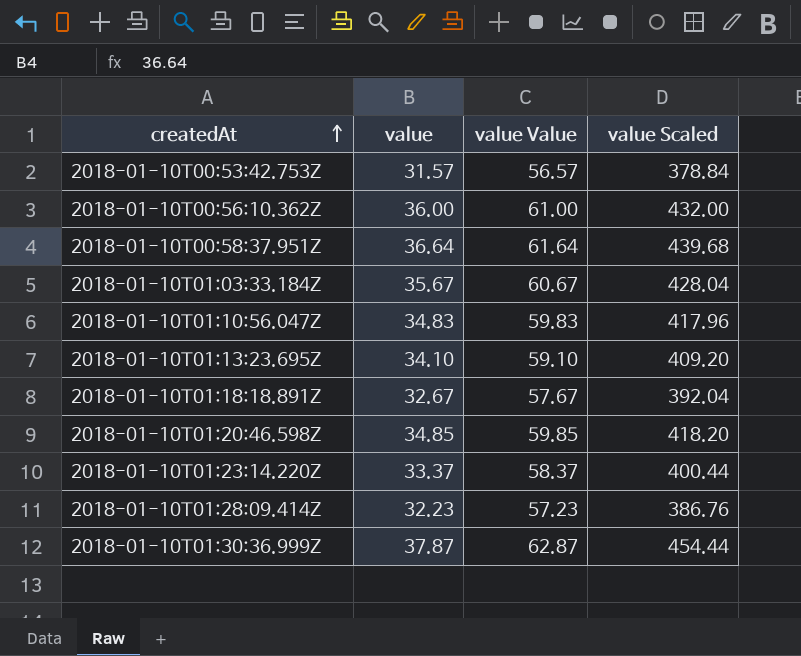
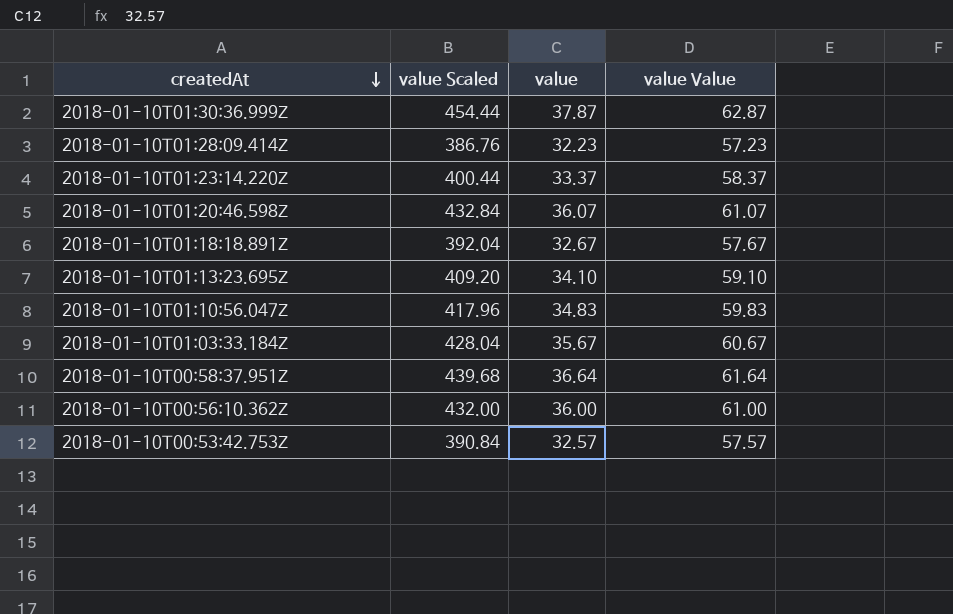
row order: createdAt ascending -> createdAt descending
column value Scaled | position: 4 -> 2
2018-01-10T01:20:46.598Z | value Scaled: 418.20 -> 432.84
2018-01-10T01:20:46.598Z | value: 34.85 -> 36.07
2018-01-10T01:20:46.598Z | value Value: 59.85 -> 61.07
2018-01-10T00:53:42.753Z | value Scaled: 378.84 -> 390.84
2018-01-10T00:53:42.753Z | value: 31.57 -> 32.57
2018-01-10T00:53:42.753Z | value Value: 56.57 -> 57.57

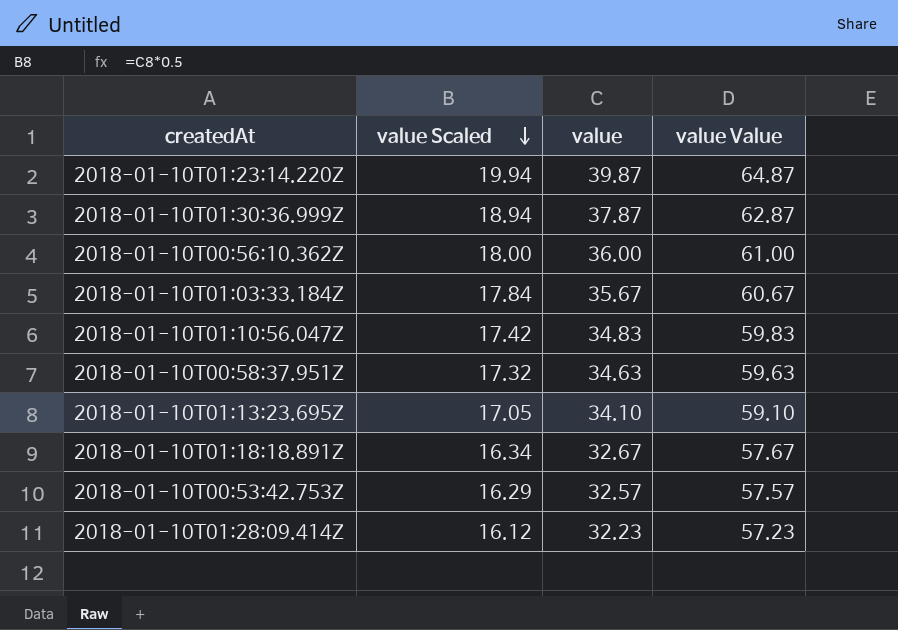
row order: createdAt descending -> value Scaled descending
column value Scaled | formula: [value] * 12 -> [value] * 0.5
row 2018-01-10T01:20:46.598Z: 432.84 | 36.07 | 61.07 -> none
2018-01-10T01:23:14.220Z | value: 33.37 -> 39.87
2018-01-10T01:23:14.220Z | value Value: 58.37 -> 64.87
2018-01-10T00:58:37.951Z | value: 36.64 -> 34.63
2018-01-10T00:58:37.951Z | value Value: 61.64 -> 59.63

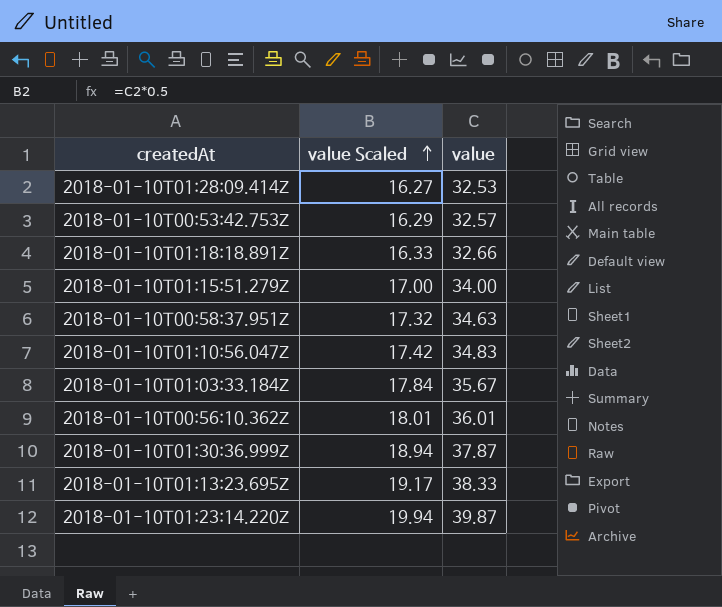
row order: value Scaled descending -> value Scaled ascending
column value Value | formula: [value] + 25 -> none
2018-01-10T01:28:09.414Z | value Scaled: 16.12 -> 16.27
2018-01-10T01:28:09.414Z | value: 32.23 -> 32.53
2018-01-10T01:18:18.891Z | value Scaled: 16.34 -> 16.33
2018-01-10T01:18:18.891Z | value: 32.67 -> 32.66
row 2018-01-10T01:15:51.279Z: none -> 17.00 | 34.00
2018-01-10T00:56:10.362Z | value Scaled: 18.00 -> 18.01
2018-01-10T00:56:10.362Z | value: 36.00 -> 36.01
2018-01-10T01:13:23.695Z | value Scaled: 17.05 -> 19.17
2018-01-10T01:13:23.695Z | value: 34.10 -> 38.33

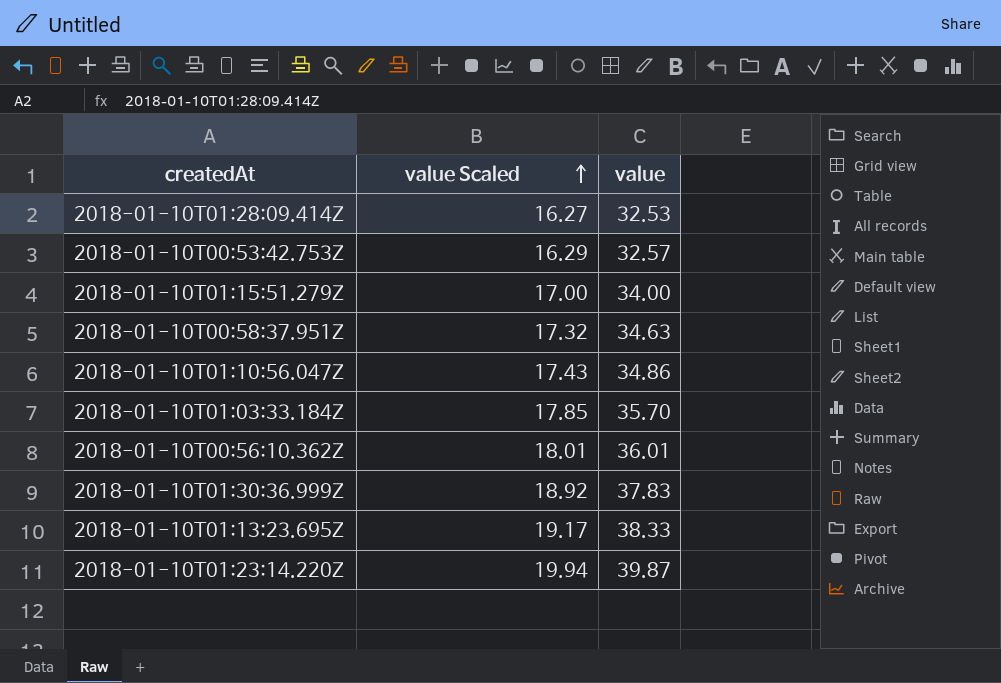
row 2018-01-10T01:18:18.891Z: 16.33 | 32.66 -> none
2018-01-10T01:10:56.047Z | value Scaled: 17.42 -> 17.43
2018-01-10T01:10:56.047Z | value: 34.83 -> 34.86
2018-01-10T01:03:33.184Z | value Scaled: 17.84 -> 17.85
2018-01-10T01:03:33.184Z | value: 35.67 -> 35.70
2018-01-10T01:30:36.999Z | value Scaled: 18.94 -> 18.92
2018-01-10T01:30:36.999Z | value: 37.87 -> 37.83

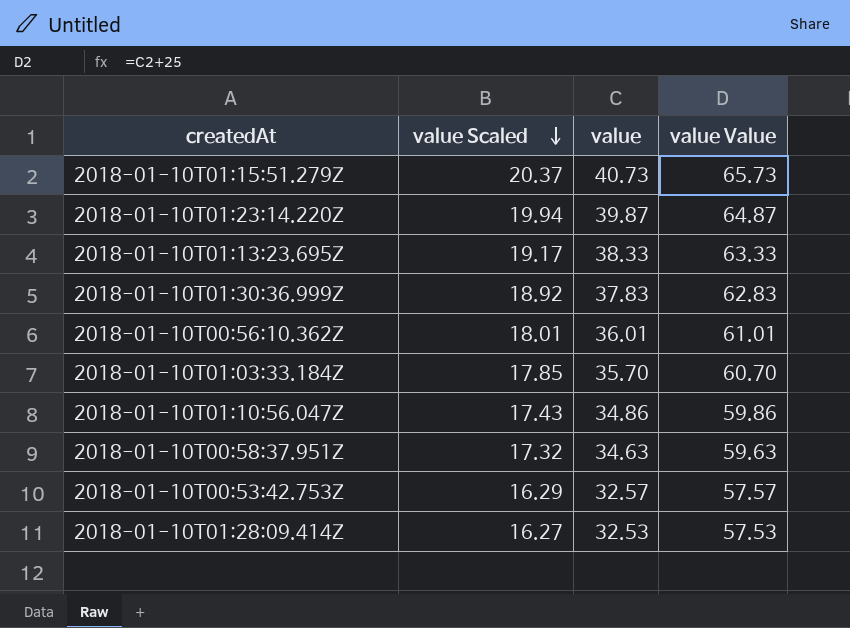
row order: value Scaled ascending -> value Scaled descending
column value Value | formula: none -> [value] + 25
2018-01-10T01:15:51.279Z | value Scaled: 17.00 -> 20.37
2018-01-10T01:15:51.279Z | value: 34.00 -> 40.73

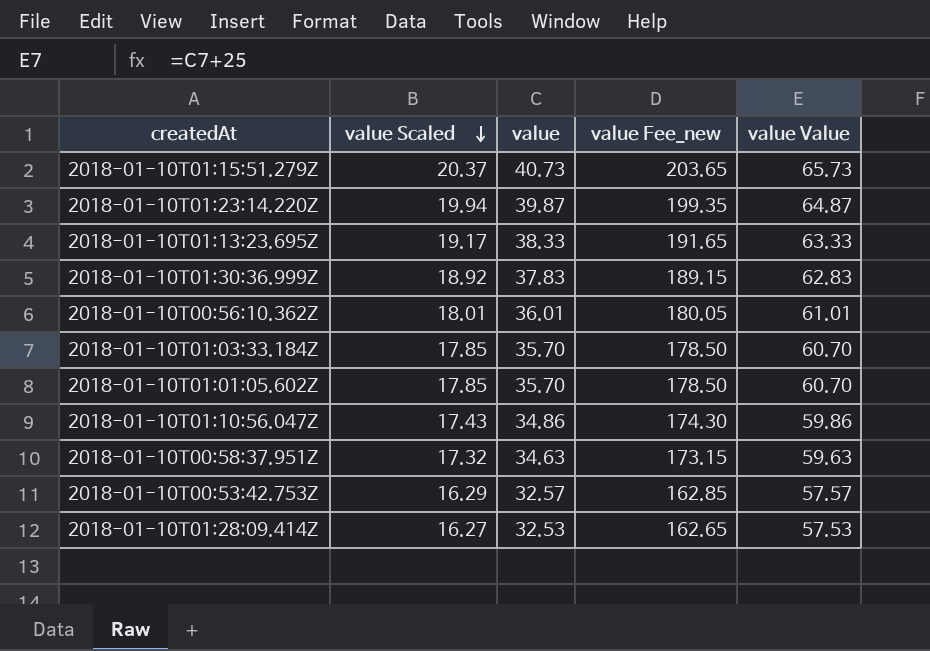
column value Fee_new | formula: none -> [value] * 5
row 2018-01-10T01:01:05.602Z: none -> 17.85 | 35.70 | 178.50 | 60.70

